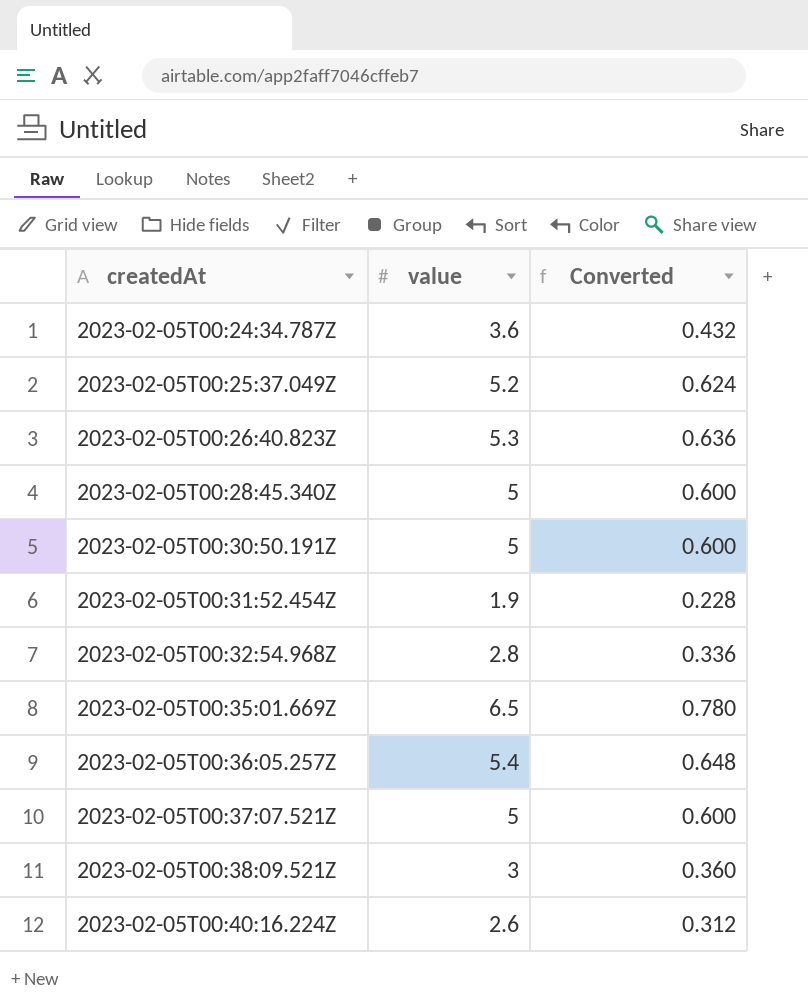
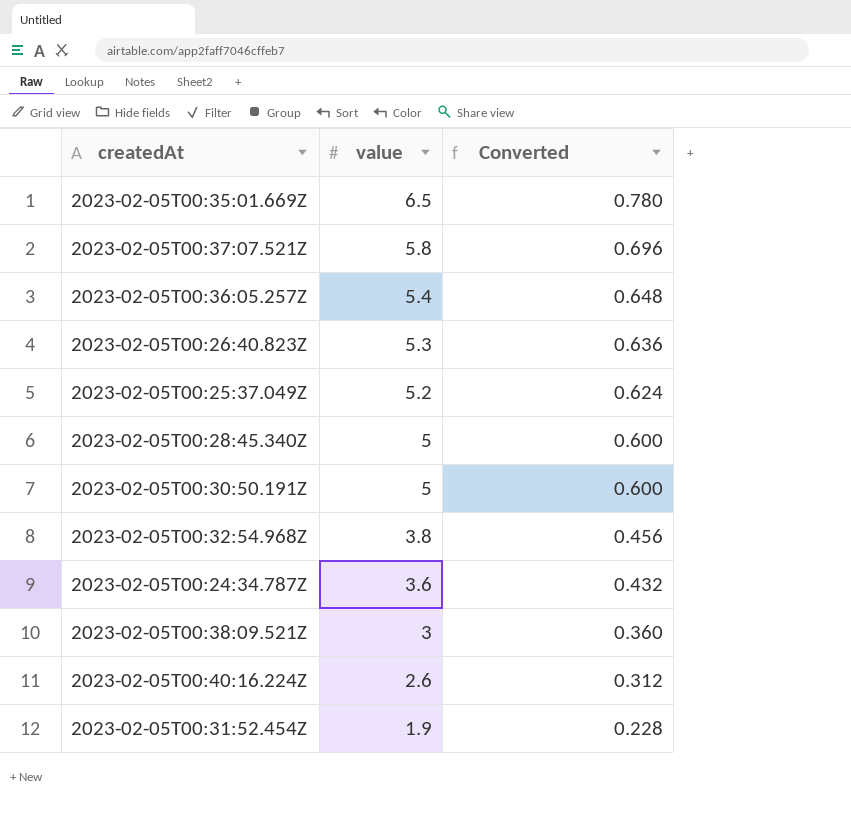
row order: createdAt ascending -> value descending
2023-02-05T00:37:07.521Z | value: 5 -> 5.8
2023-02-05T00:37:07.521Z | Converted: 0.600 -> 0.696
2023-02-05T00:32:54.968Z | value: 2.8 -> 3.8
2023-02-05T00:32:54.968Z | Converted: 0.336 -> 0.456

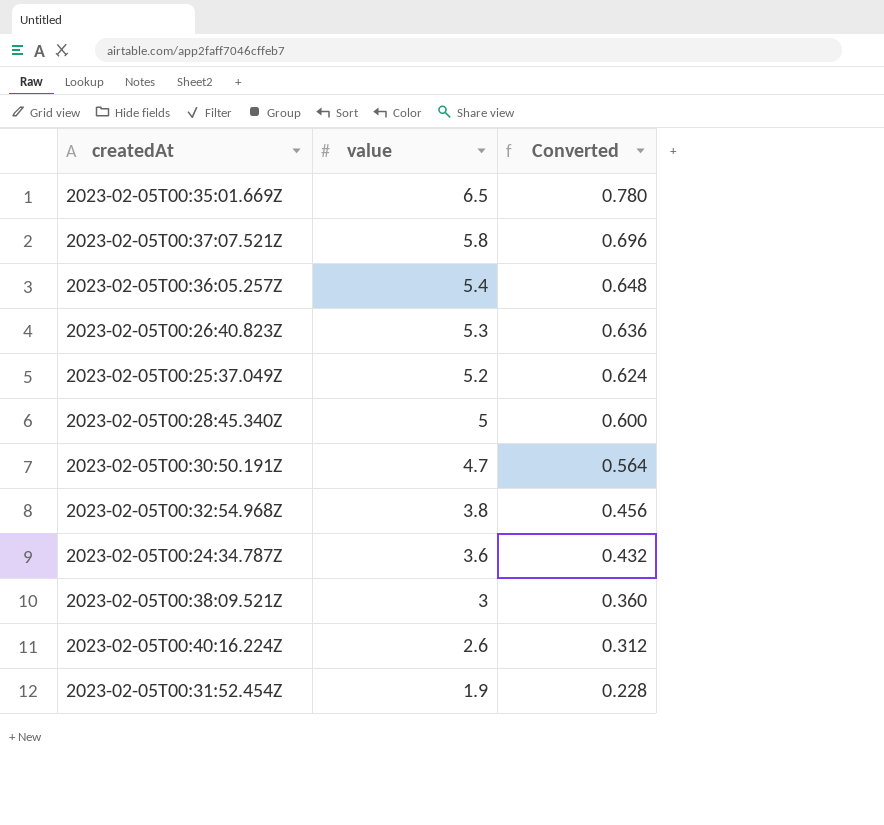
2023-02-05T00:30:50.191Z | value: 5 -> 4.7
2023-02-05T00:30:50.191Z | Converted: 0.600 -> 0.564

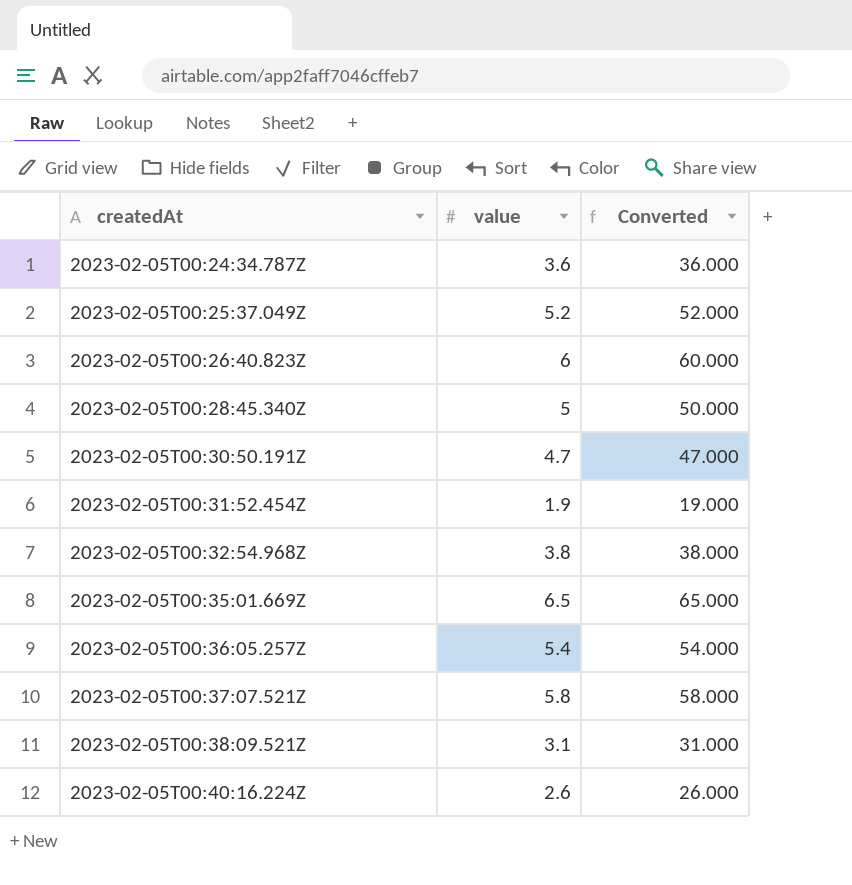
row order: value descending -> createdAt ascending
column Converted | formula: [value] * 0.12 -> [value] * 10
2023-02-05T00:26:40.823Z | value: 5.3 -> 6
2023-02-05T00:38:09.521Z | value: 3 -> 3.1

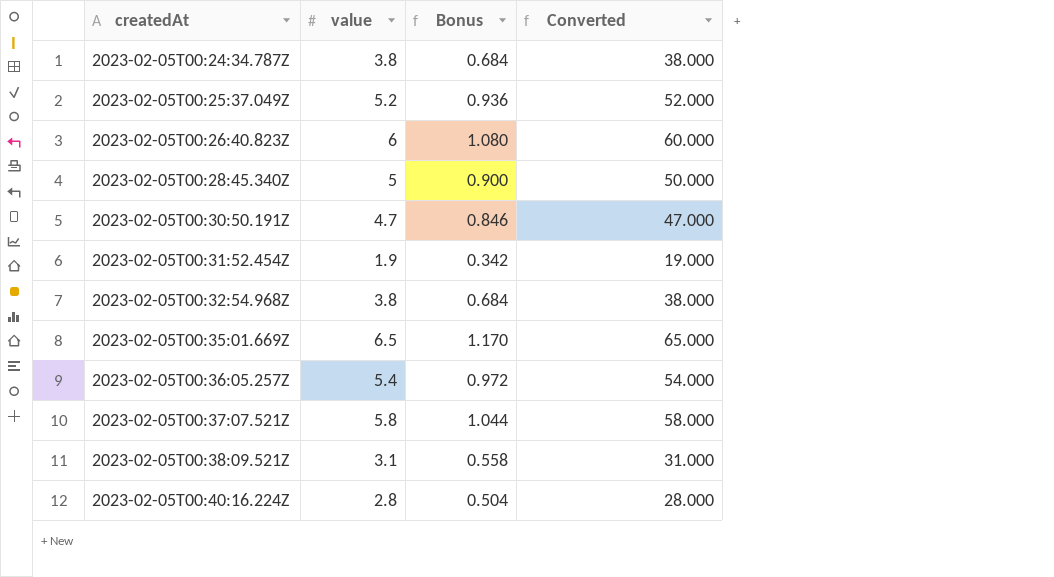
column Bonus | formula: none -> [value] * 0.18
2023-02-05T00:24:34.787Z | value: 3.6 -> 3.8
2023-02-05T00:24:34.787Z | Converted: 36.000 -> 38.000
2023-02-05T00:40:16.224Z | value: 2.6 -> 2.8
2023-02-05T00:40:16.224Z | Converted: 26.000 -> 28.000

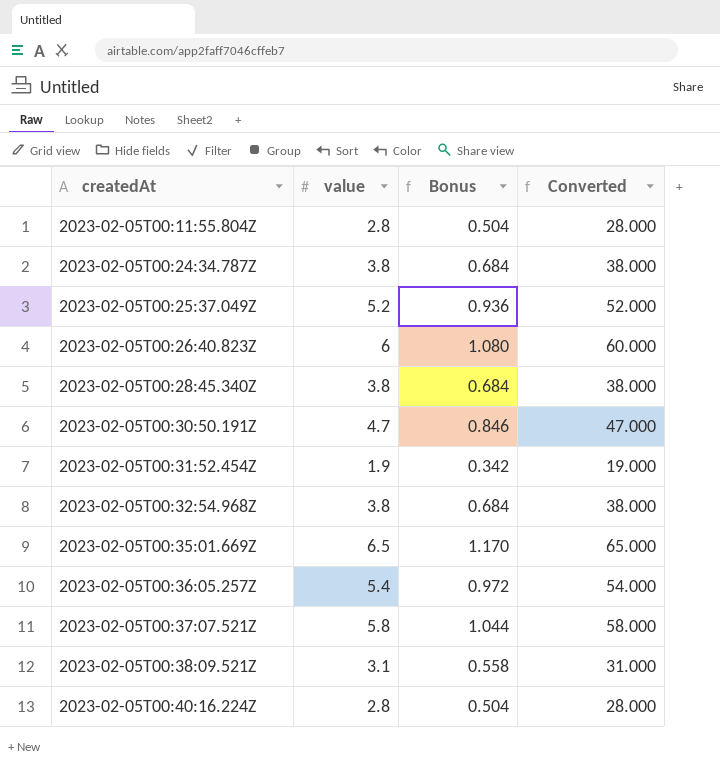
row 2023-02-05T00:11:55.804Z: none -> 2.8 | 0.504 | 28.000
2023-02-05T00:28:45.340Z | value: 5 -> 3.8
2023-02-05T00:28:45.340Z | Bonus: 0.900 -> 0.684
2023-02-05T00:28:45.340Z | Converted: 50.000 -> 38.000

